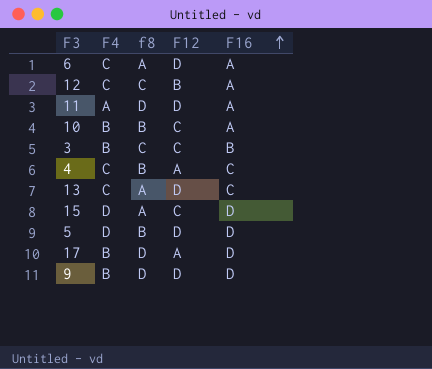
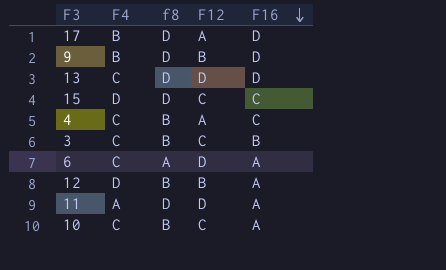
row order: F16 ascending -> F16 descending
row 5: D | B | D | D -> none
9 | F12: D -> B
13 | f8: A -> D
13 | F16: C -> D
15 | f8: A -> D
15 | F16: D -> C
3 | F4: B -> C
3 | f8: C -> B
12 | F4: C -> D
12 | f8: C -> B
10 | F4: B -> C

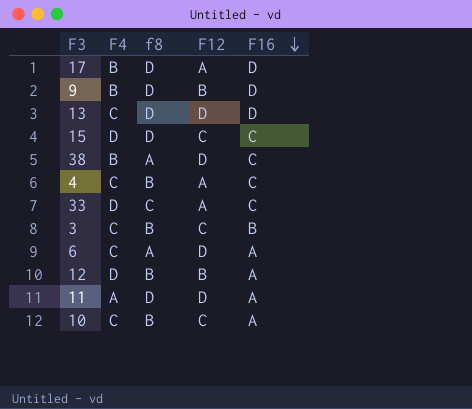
row 38: none -> B | A | D | C
row 33: none -> D | C | A | C

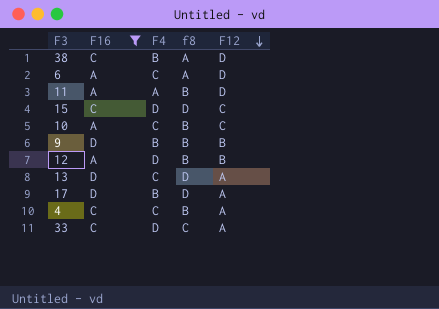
filter: none -> F16 != B
row order: F16 descending -> F12 descending
column F16 | position: 5 -> 2
11 | f8: D -> B
9 | f8: D -> B
13 | F12: D -> A

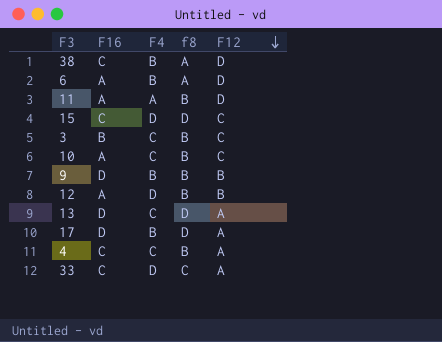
filter: F16 != B -> none
6 | F4: C -> B

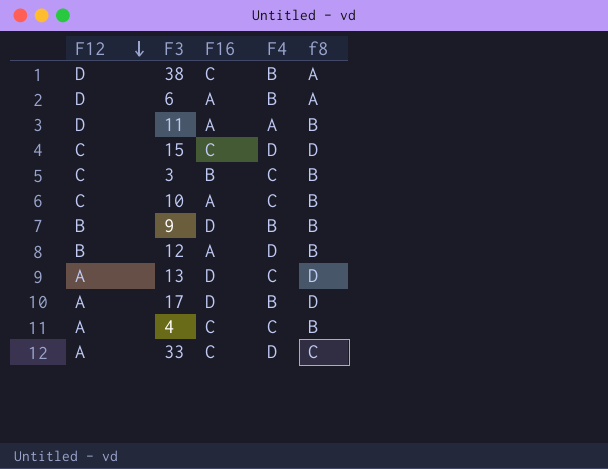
column F12 | position: 5 -> 1

